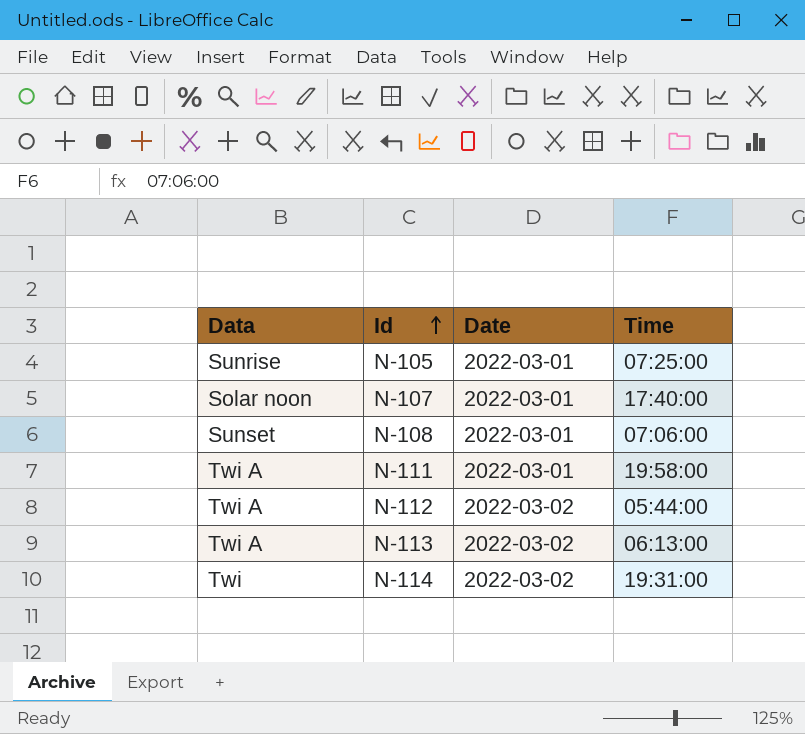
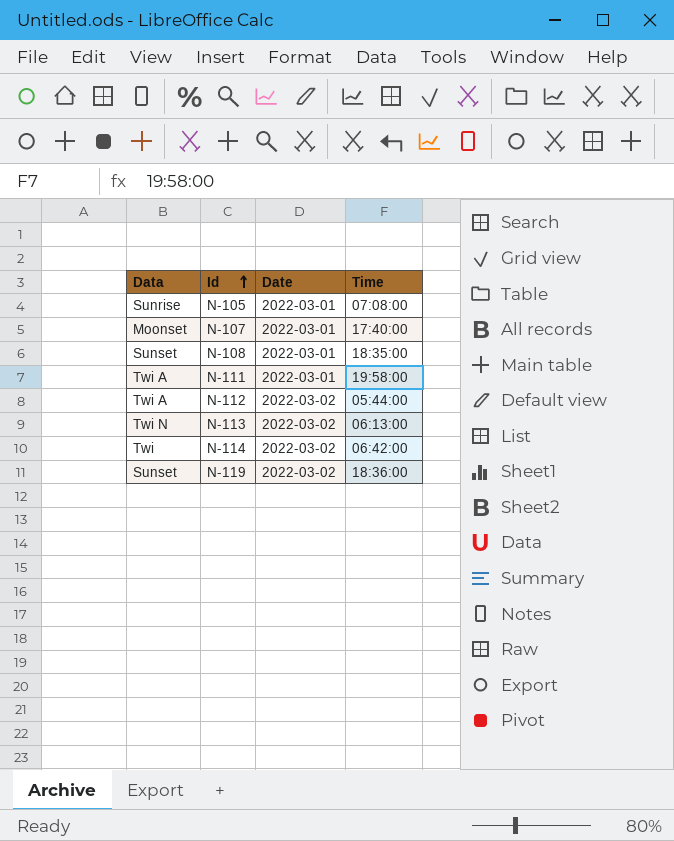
N-105 | Time: 07:25:00 -> 07:08:00
N-107 | Data: Solar noon -> Moonset
N-108 | Time: 07:06:00 -> 18:35:00
N-113 | Data: Twi A -> Twi N
N-114 | Time: 19:31:00 -> 06:42:00
row N-119: none -> Sunset | 2022-03-02 | 18:36:00

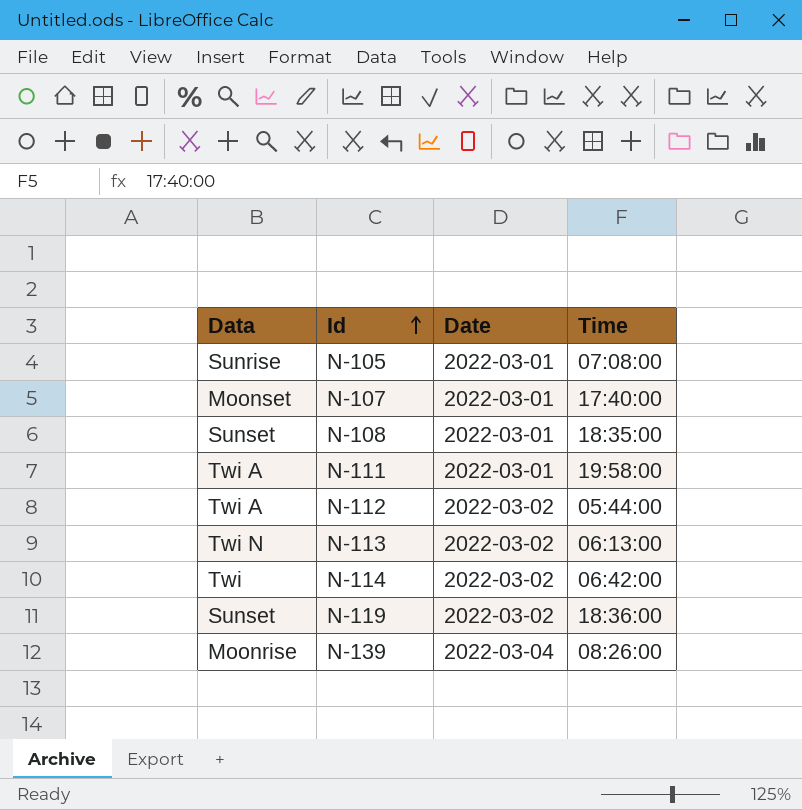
row N-139: none -> Moonrise | 2022-03-04 | 08:26:00

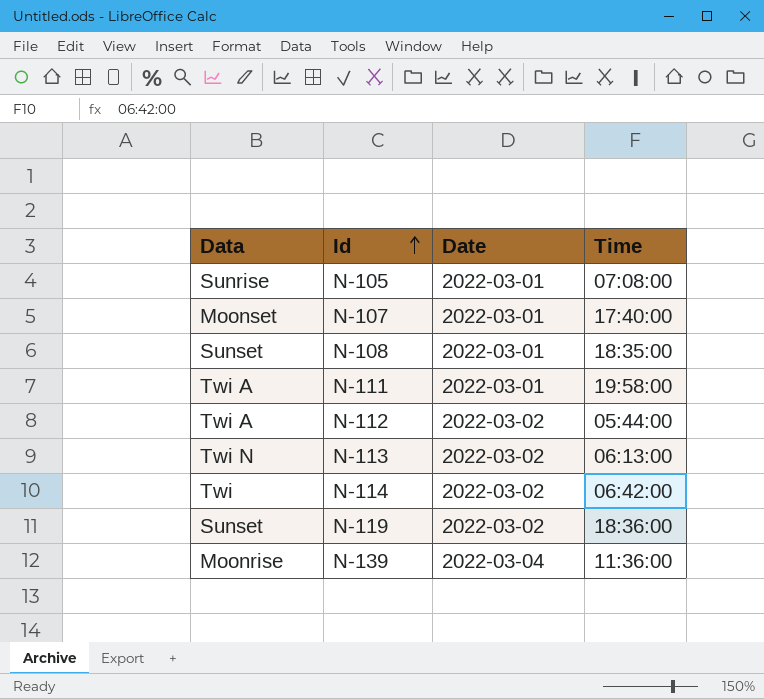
N-139 | Time: 08:26:00 -> 11:36:00

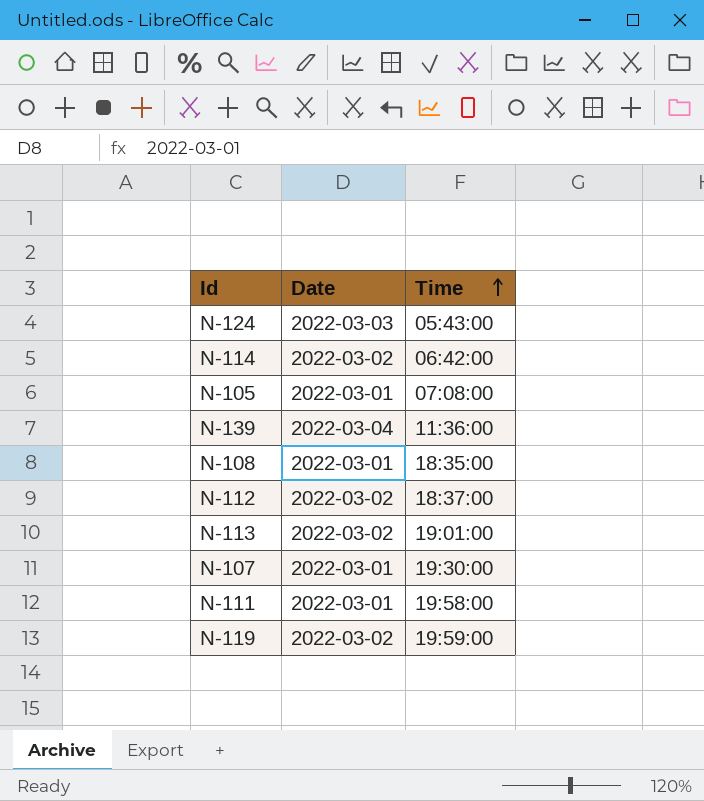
row order: Id ascending -> Time ascending
column Data | position: 1 -> none
row N-124: none -> 2022-03-03 | 05:43:00
N-112 | Time: 05:44:00 -> 18:37:00
N-113 | Time: 06:13:00 -> 19:01:00
N-107 | Time: 17:40:00 -> 19:30:00
N-119 | Time: 18:36:00 -> 19:59:00

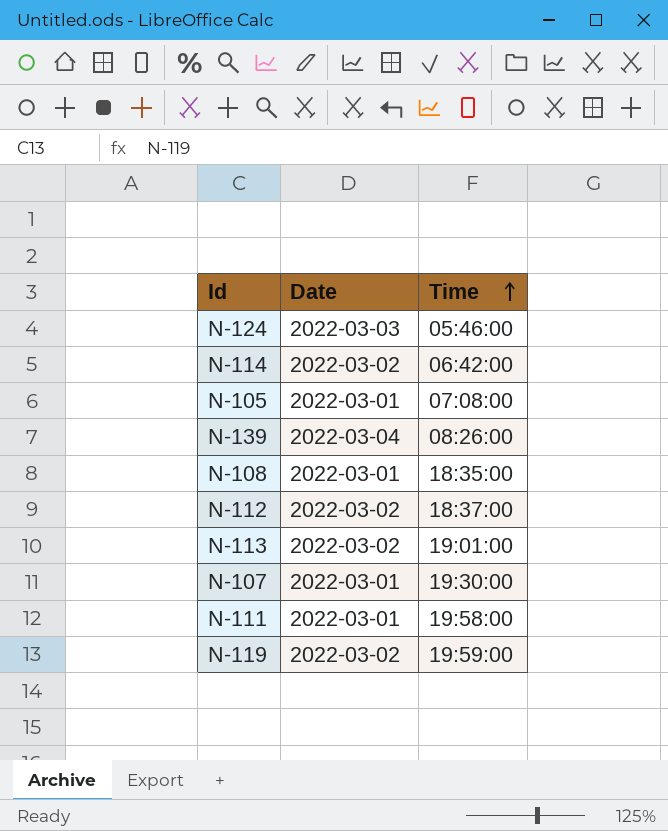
N-124 | Time: 05:43:00 -> 05:46:00
N-139 | Time: 11:36:00 -> 08:26:00

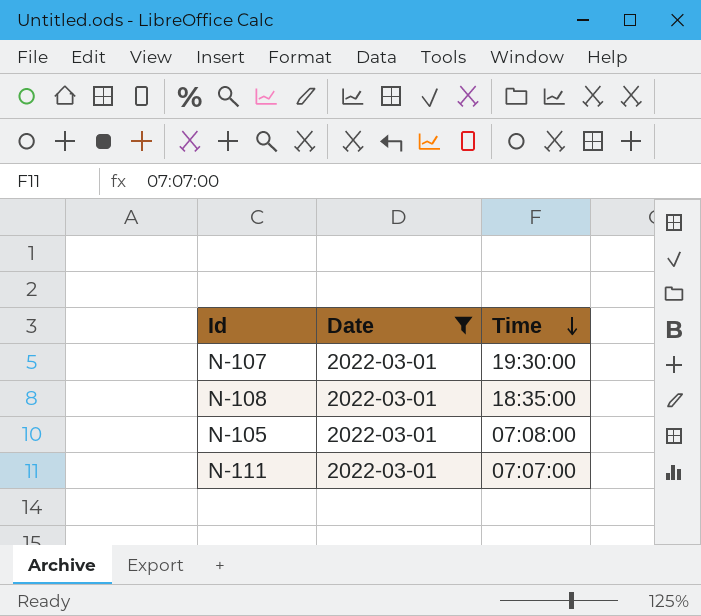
filter: none -> Date = 2022-03-01
row order: Time ascending -> Time descending
N-111 | Time: 19:58:00 -> 07:07:00

